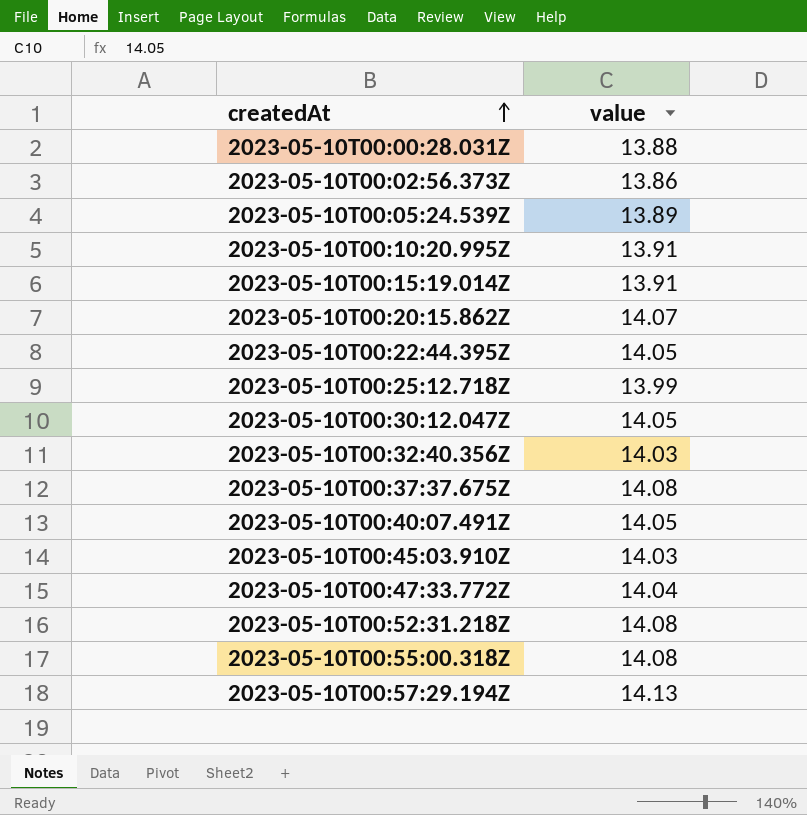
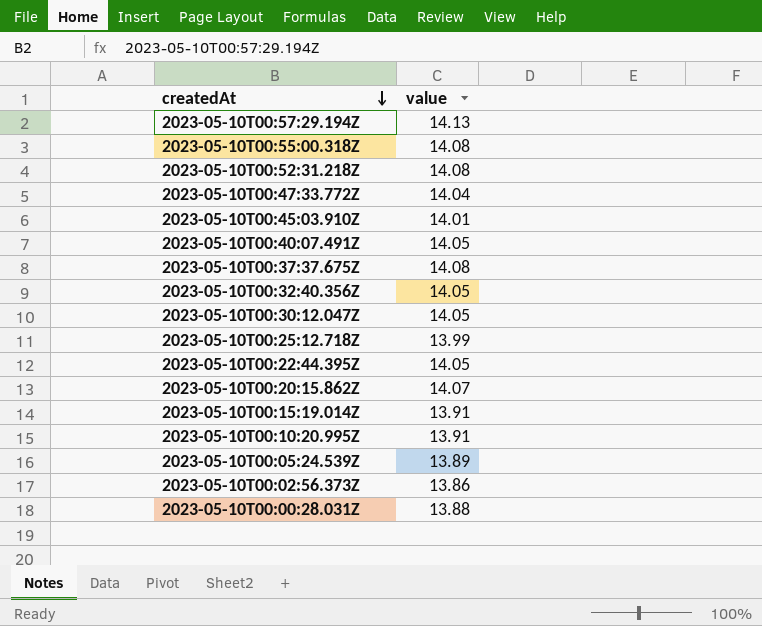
row order: createdAt ascending -> createdAt descending
2023-05-10T00:45:03.910Z | value: 14.03 -> 14.01
2023-05-10T00:32:40.356Z | value: 14.03 -> 14.05

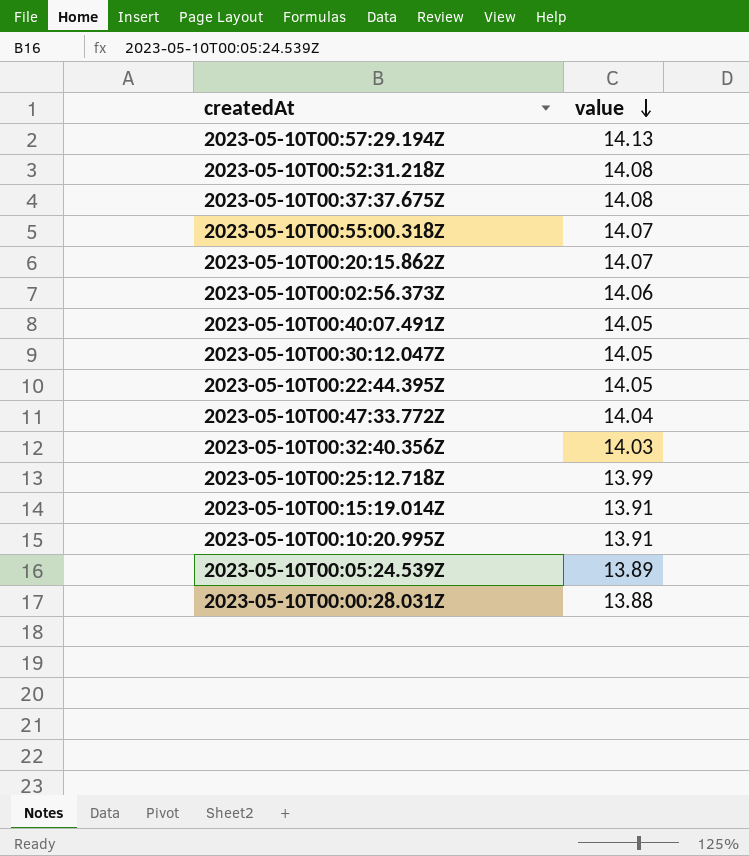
row order: createdAt descending -> value descending
row 2023-05-10T00:45:03.910Z: 14.01 -> none
2023-05-10T00:55:00.318Z | value: 14.08 -> 14.07
2023-05-10T00:02:56.373Z | value: 13.86 -> 14.06
2023-05-10T00:32:40.356Z | value: 14.05 -> 14.03

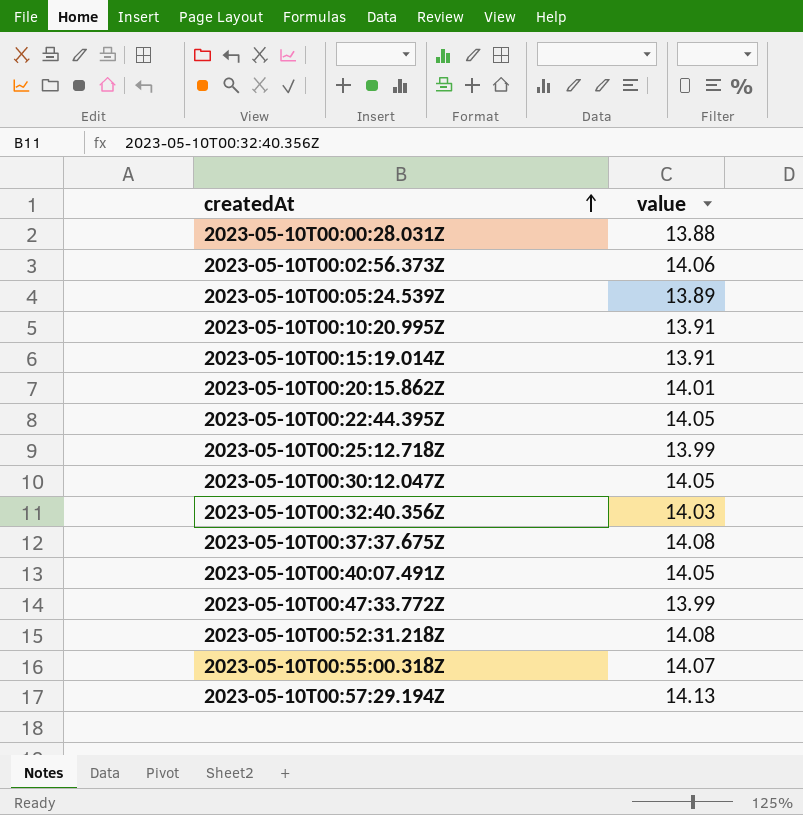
row order: value descending -> createdAt ascending
2023-05-10T00:20:15.862Z | value: 14.07 -> 14.01
2023-05-10T00:47:33.772Z | value: 14.04 -> 13.99

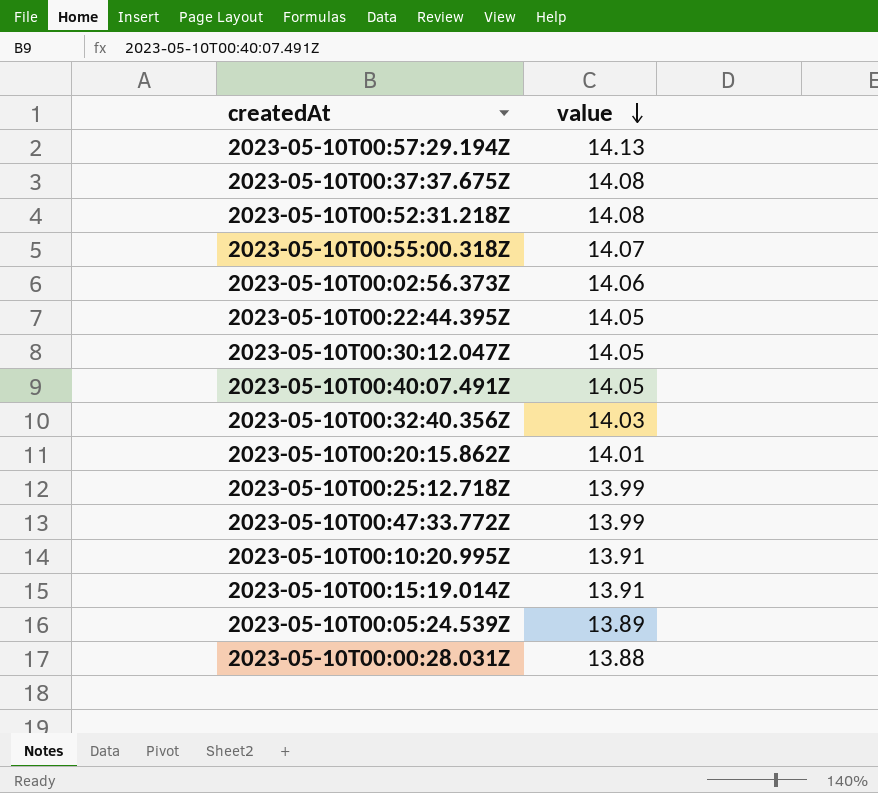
row order: createdAt ascending -> value descending

